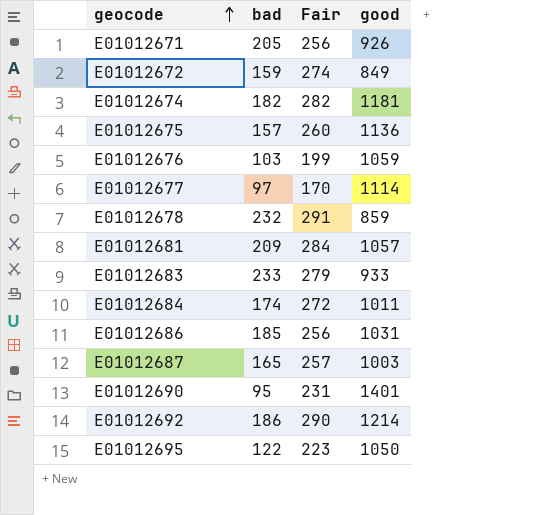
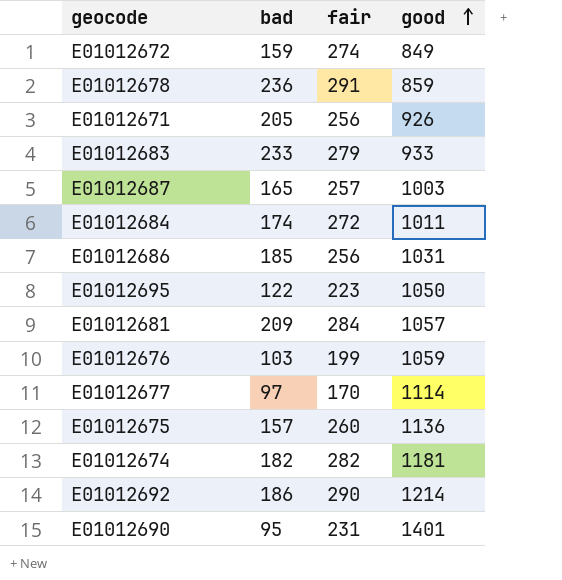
row order: geocode ascending -> good ascending
column name: Fair -> fair
E01012678 | bad: 232 -> 236

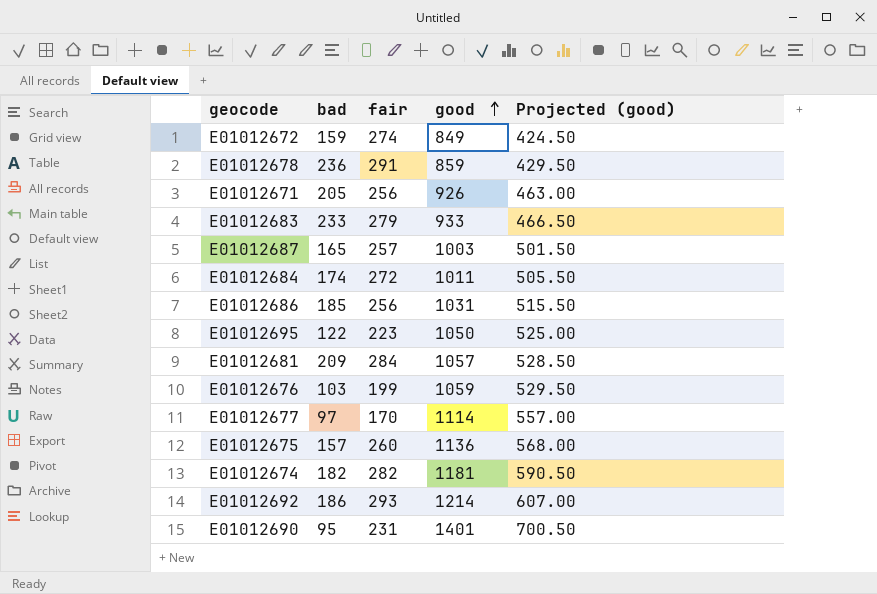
column Projected (good) | formula: none -> [good] * 0.5
E01012692 | fair: 290 -> 293

